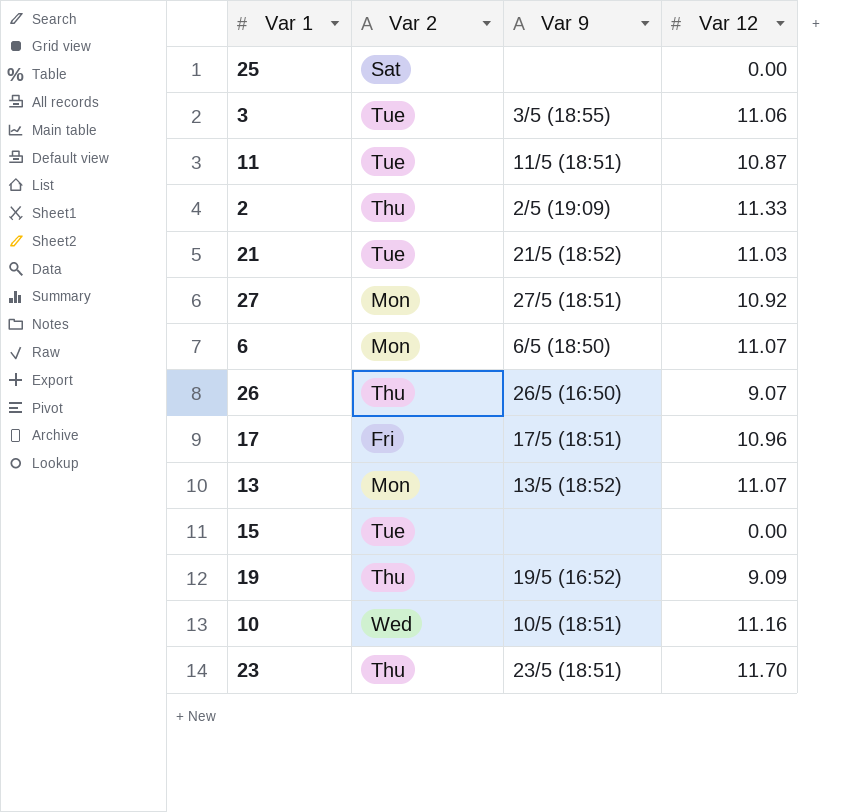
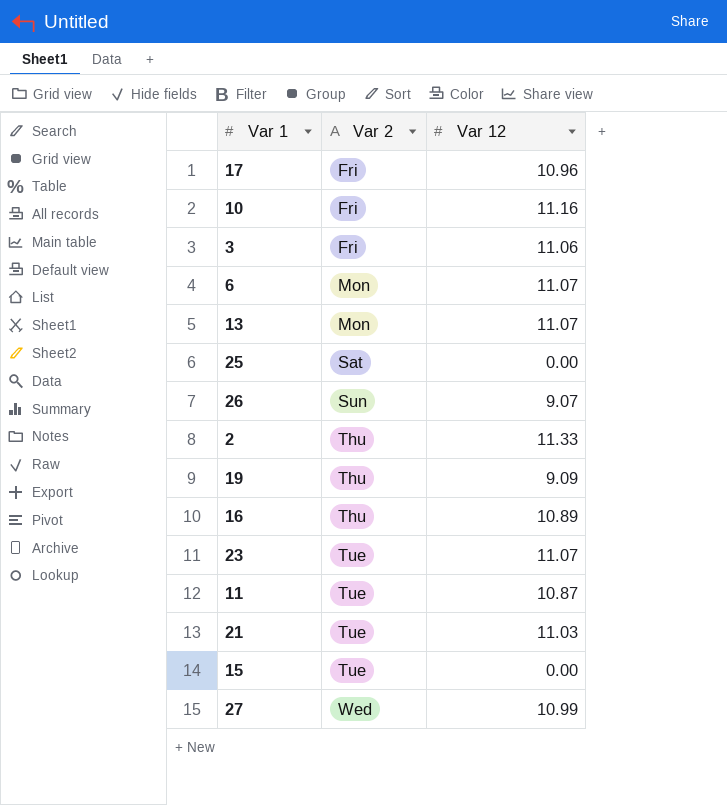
row order: none -> Var 2 ascending
column Var 9 | position: 3 -> none
10 | Var 2: Wed -> Fri
3 | Var 2: Tue -> Fri
26 | Var 2: Thu -> Sun
row 16: none -> Thu | 10.89
23 | Var 2: Thu -> Tue
23 | Var 12: 11.70 -> 11.07
27 | Var 2: Mon -> Wed
27 | Var 12: 10.92 -> 10.99

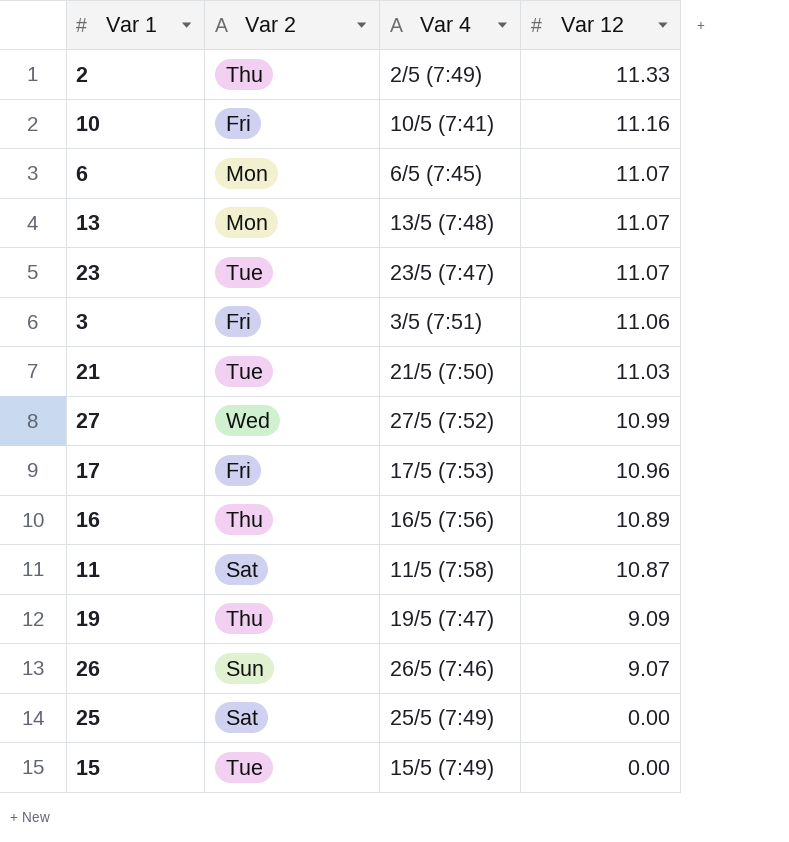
row order: Var 2 ascending -> Var 12 descending
column Var 4 | position: none -> 3
11 | Var 2: Tue -> Sat

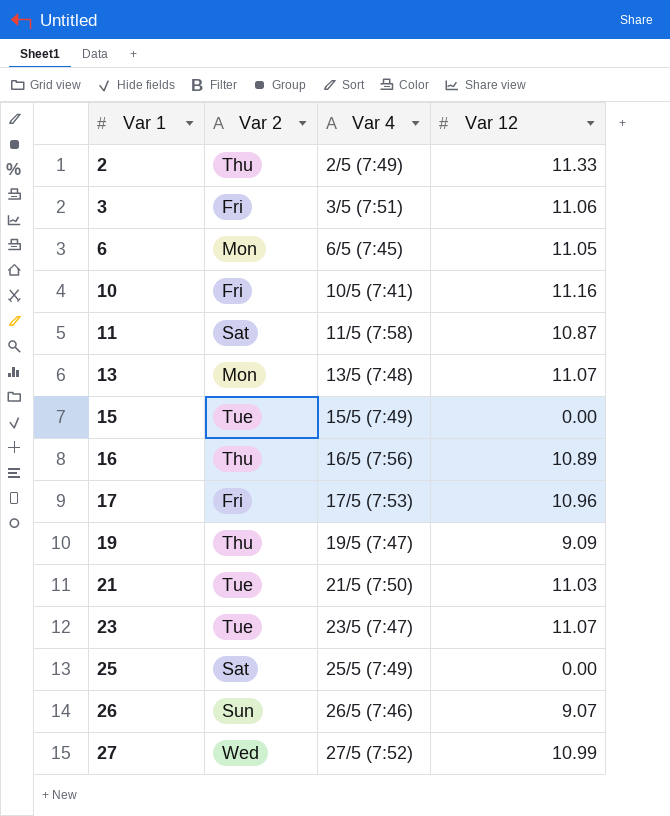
row order: Var 12 descending -> Var 1 ascending
6 | Var 12: 11.07 -> 11.05

